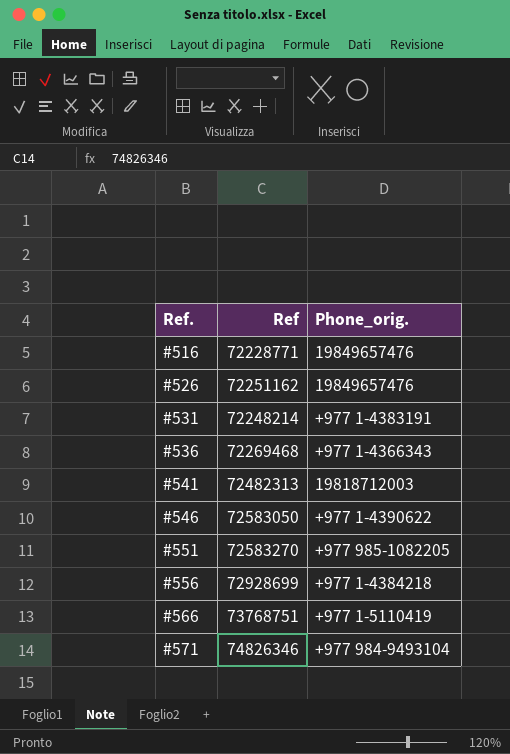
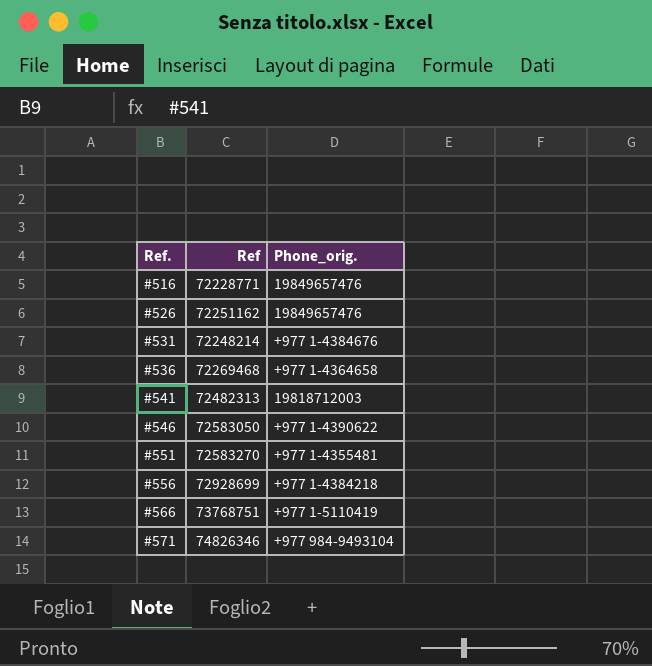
#531 | Phone_orig.: +977 1-4383191 -> +977 1-4384676
#536 | Phone_orig.: +977 1-4366343 -> +977 1-4364658
#551 | Phone_orig.: +977 985-1082205 -> +977 1-4355481

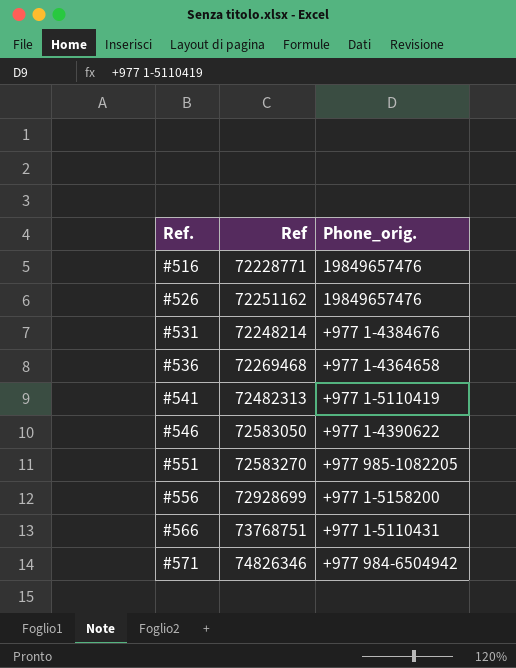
#541 | Phone_orig.: 19818712003 -> +977 1-5110419
#551 | Phone_orig.: +977 1-4355481 -> +977 985-1082205
#556 | Phone_orig.: +977 1-4384218 -> +977 1-5158200
#566 | Phone_orig.: +977 1-5110419 -> +977 1-5110431
#571 | Phone_orig.: +977 984-9493104 -> +977 984-6504942

